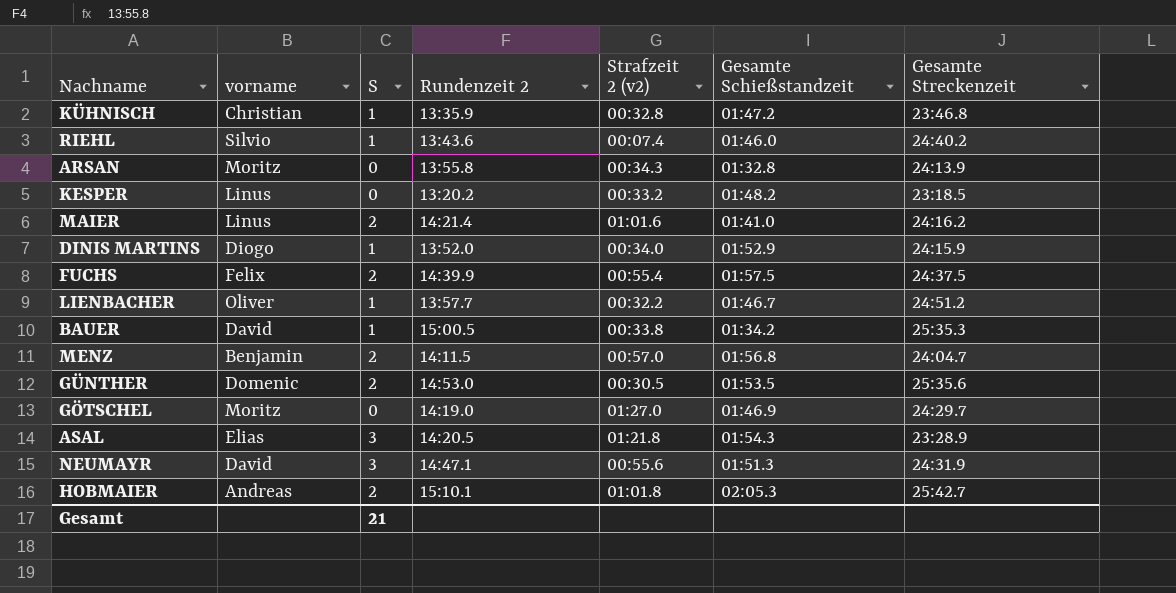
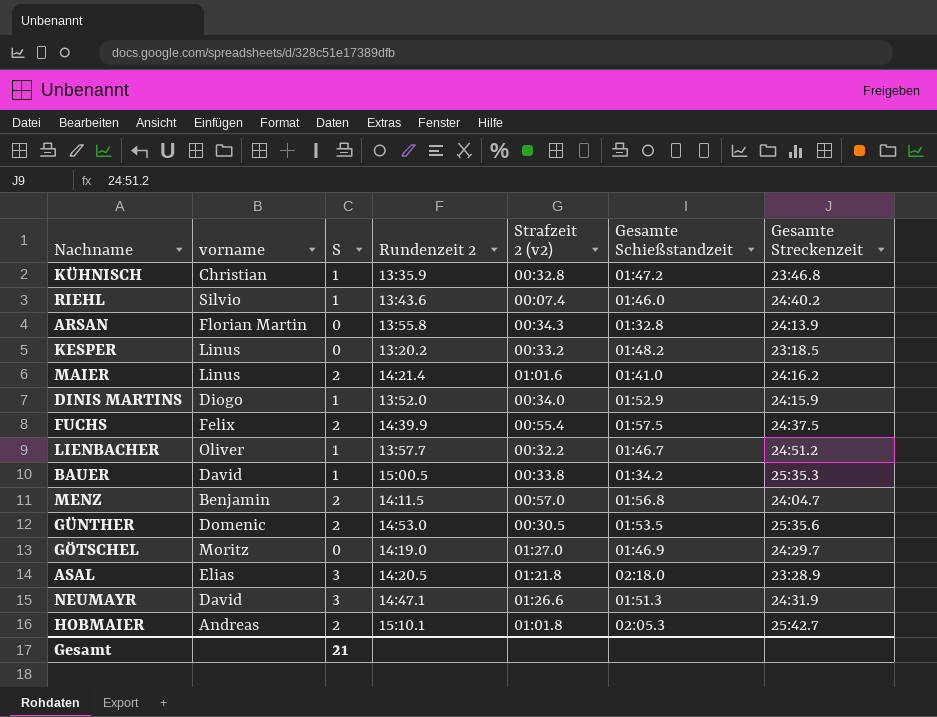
ARSAN | vorname: Moritz -> Florian Martin
ASAL | Gesamte Schießstandzeit: 01:54.3 -> 02:18.0
NEUMAYR | Strafzeit 2 (v2): 00:55.6 -> 01:26.6

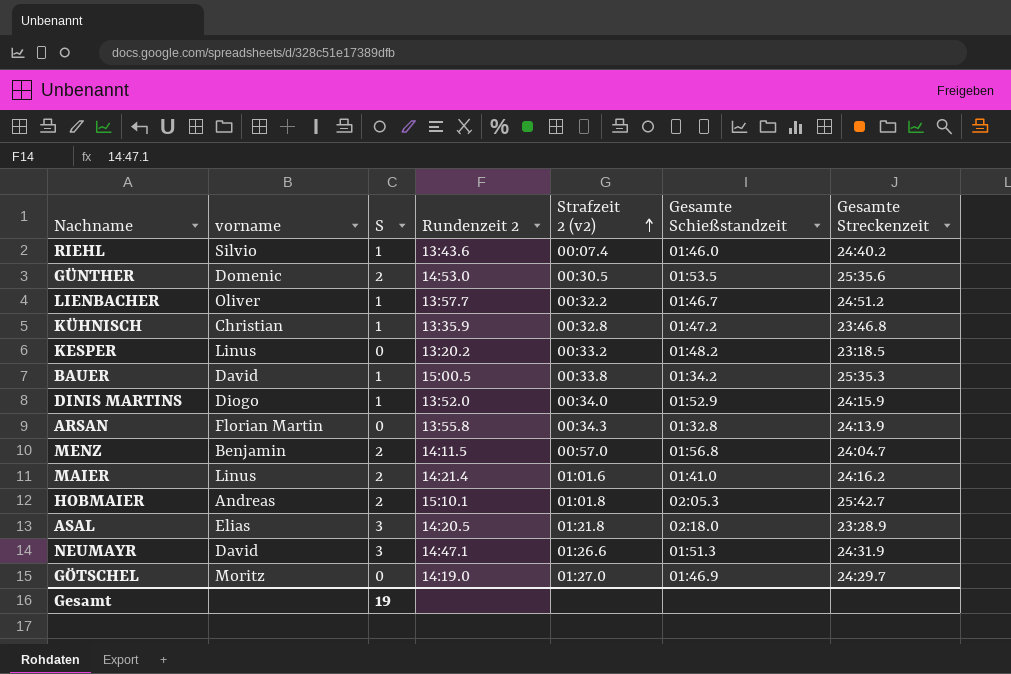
row order: none -> Strafzeit 2 (v2) ascending
row FUCHS: Felix | 2 | 14:39.9 | 00:55.4 | 01:57.5 | 24:37.5 -> none
Gesamt | S: 21 -> 19

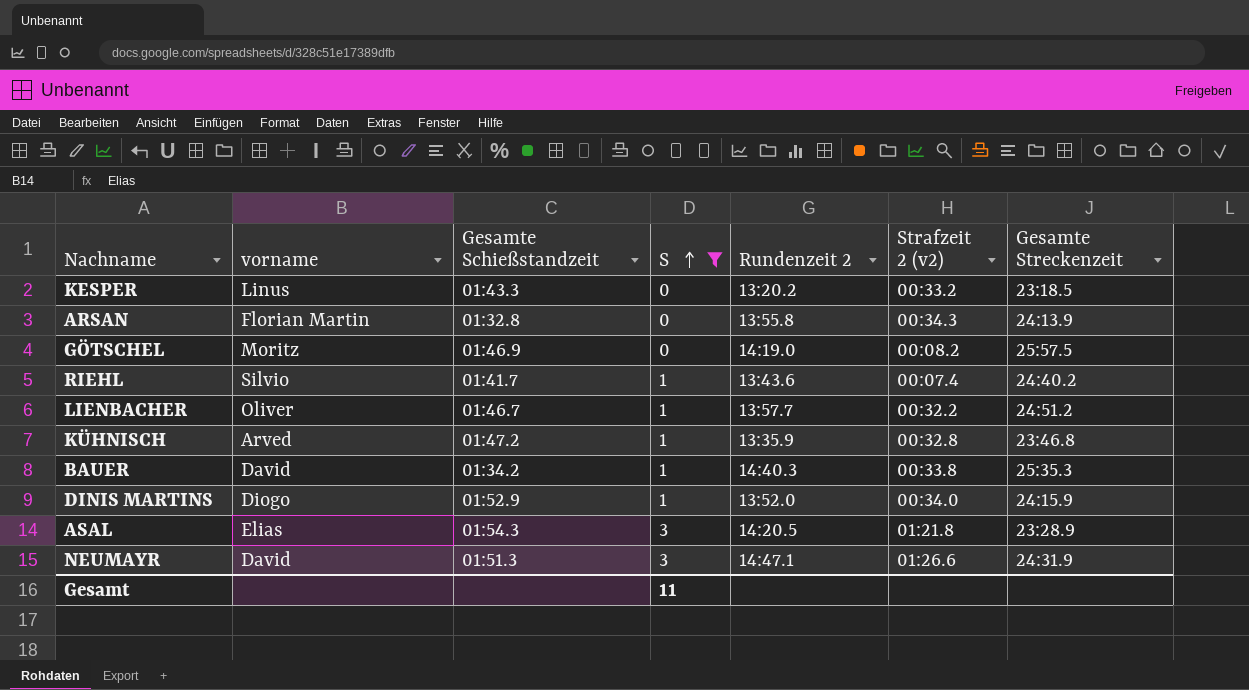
filter: none -> S != 2
row order: Strafzeit 2 (v2) ascending -> S ascending
column Gesamte Schießstandzeit | position: 6 -> 3
KESPER | Gesamte Schießstandzeit: 01:48.2 -> 01:43.3
GÖTSCHEL | Strafzeit 2 (v2): 01:27.0 -> 00:08.2
GÖTSCHEL | Gesamte Streckenzeit: 24:29.7 -> 25:57.5
RIEHL | Gesamte Schießstandzeit: 01:46.0 -> 01:41.7
KÜHNISCH | vorname: Christian -> Arved
BAUER | Rundenzeit 2: 15:00.5 -> 14:40.3
ASAL | Gesamte Schießstandzeit: 02:18.0 -> 01:54.3
Gesamt | S: 19 -> 11

